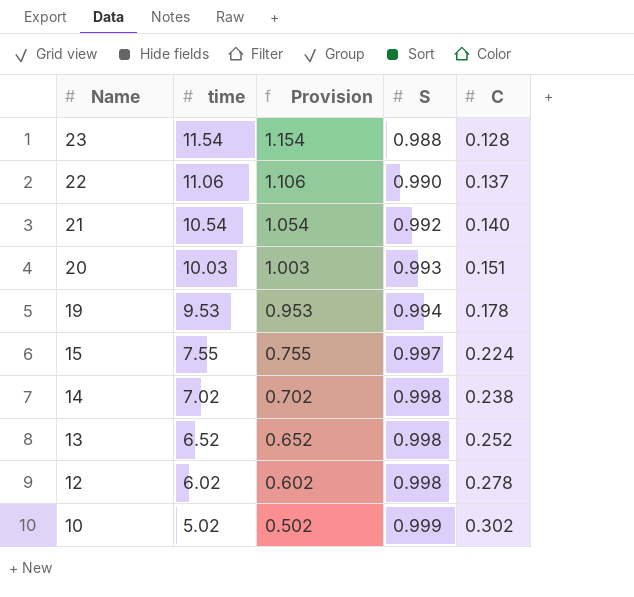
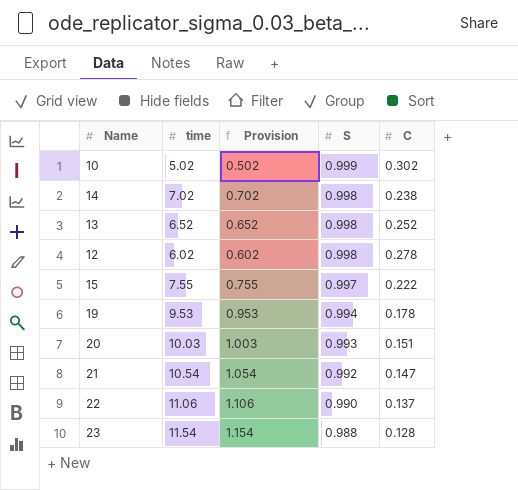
row order: Name descending -> S descending
15 | C: 0.224 -> 0.222
21 | C: 0.140 -> 0.147

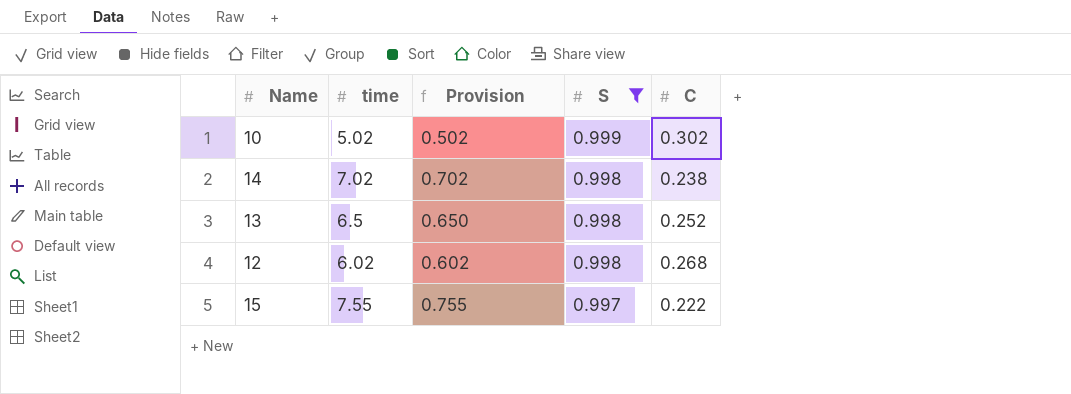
filter: none -> S >= 0.997
13 | time: 6.52 -> 6.5
13 | Provision: 0.652 -> 0.650
12 | C: 0.278 -> 0.268

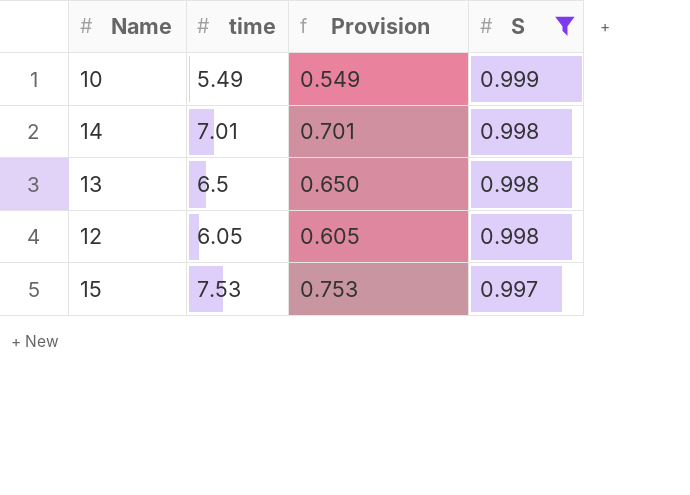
column C | position: 5 -> none
10 | time: 5.02 -> 5.49
10 | Provision: 0.502 -> 0.549
14 | time: 7.02 -> 7.01
14 | Provision: 0.702 -> 0.701
12 | time: 6.02 -> 6.05
12 | Provision: 0.602 -> 0.605
15 | time: 7.55 -> 7.53
15 | Provision: 0.755 -> 0.753

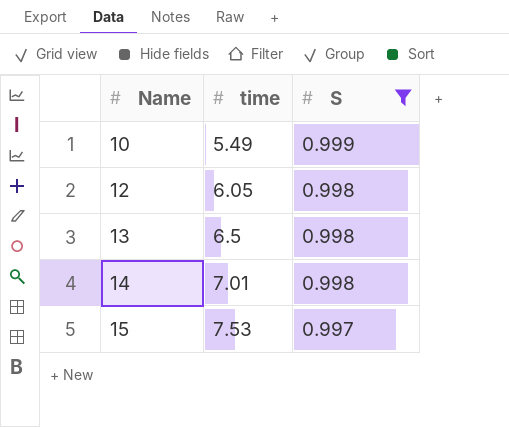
row order: S descending -> Name ascending
column Provision | formula: [time] * 0.1 -> none

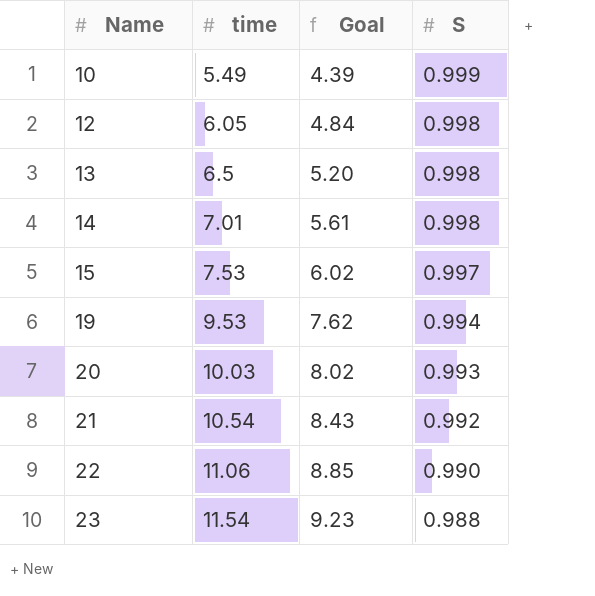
filter: S >= 0.997 -> none
column Goal | formula: none -> [time] * 0.8

